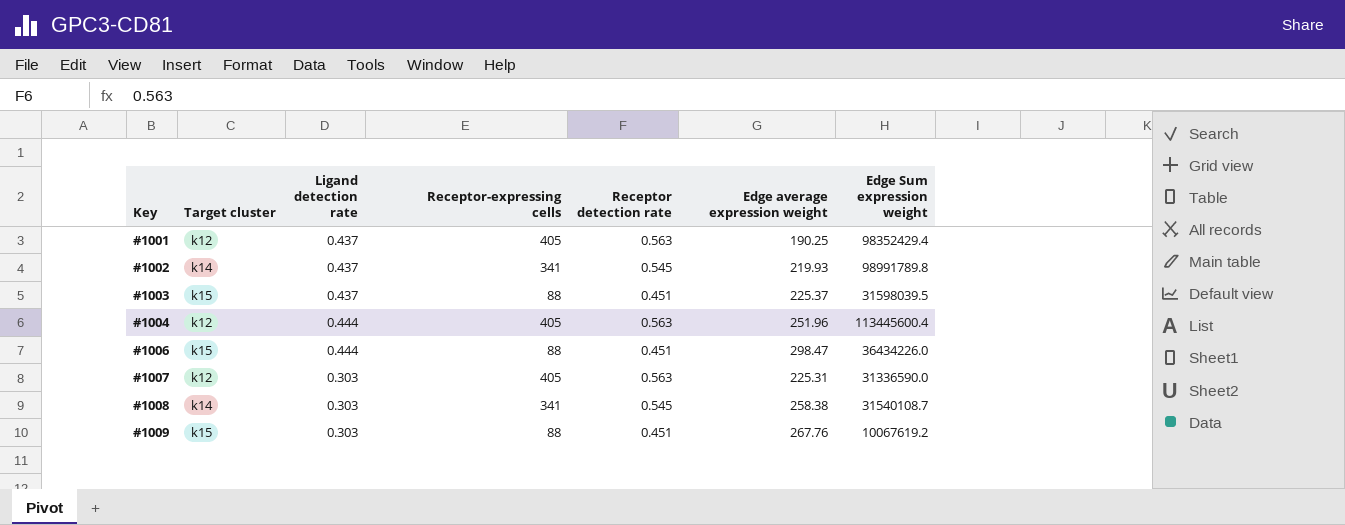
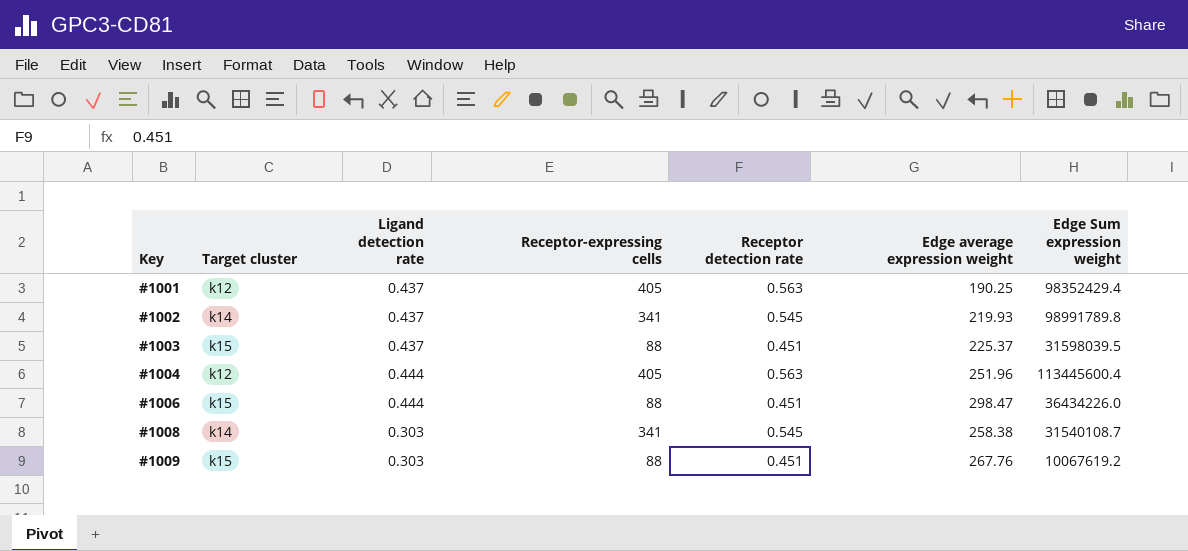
row #1007: k12 | 0.303 | 405 | 0.563 | 225.31 | 31336590.0 -> none

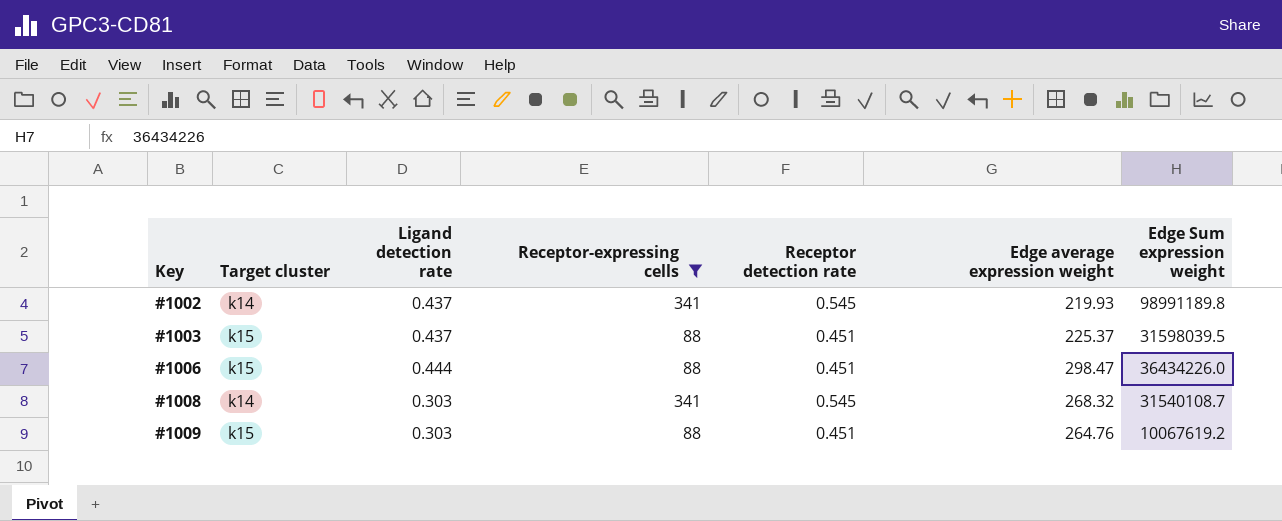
filter: none -> Receptor-expressing cells != 405
#1002 | Edge Sum expression weight: 98991789.8 -> 98991189.8
#1008 | Edge average expression weight: 258.38 -> 268.32
#1009 | Edge average expression weight: 267.76 -> 264.76

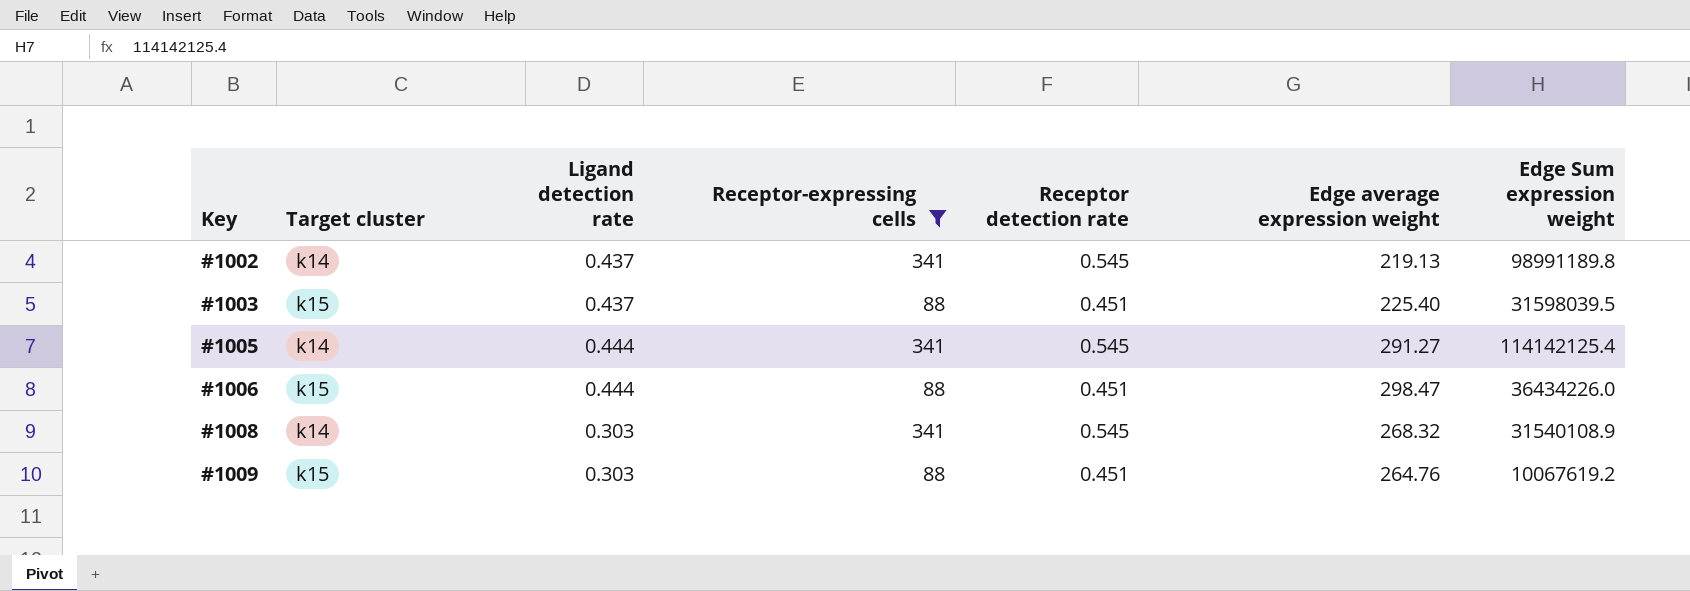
#1002 | Edge average expression weight: 219.93 -> 219.13
#1003 | Edge average expression weight: 225.37 -> 225.40
row #1005: none -> k14 | 0.444 | 341 | 0.545 | 291.27 | 114142125.4
#1008 | Edge Sum expression weight: 31540108.7 -> 31540108.9

